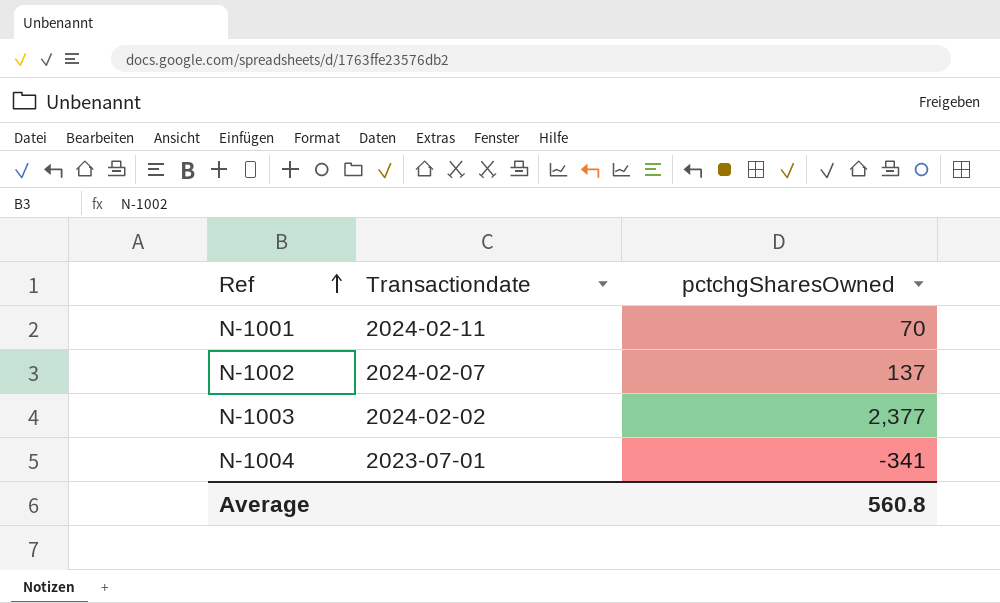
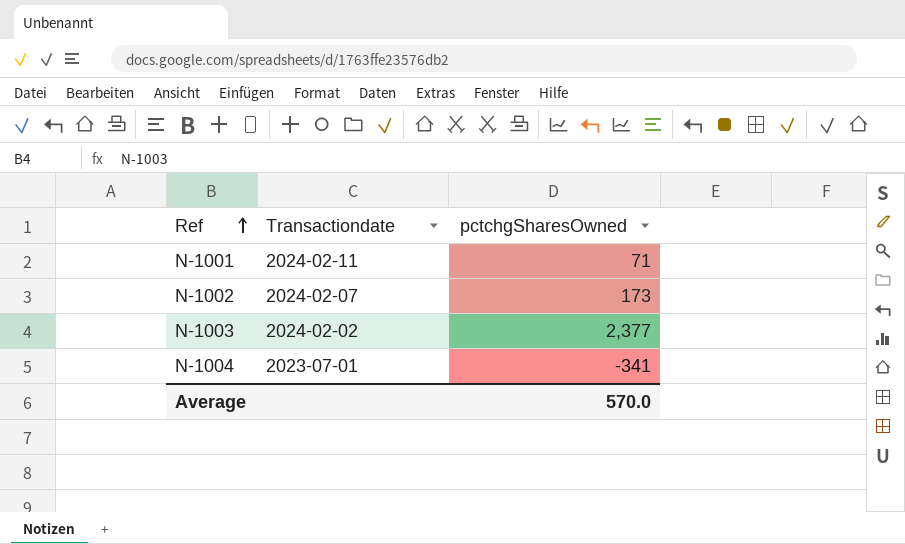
N-1001 | pctchgSharesOwned: 70 -> 71
N-1002 | pctchgSharesOwned: 137 -> 173
Average | pctchgSharesOwned: 560.8 -> 570.0

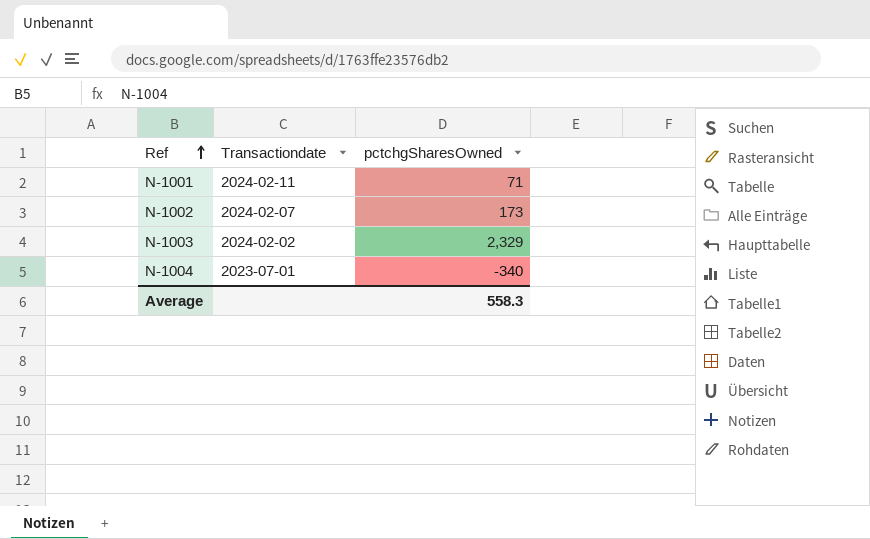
N-1003 | pctchgSharesOwned: 2,377 -> 2,329
N-1004 | pctchgSharesOwned: -341 -> -340
Average | pctchgSharesOwned: 570.0 -> 558.3

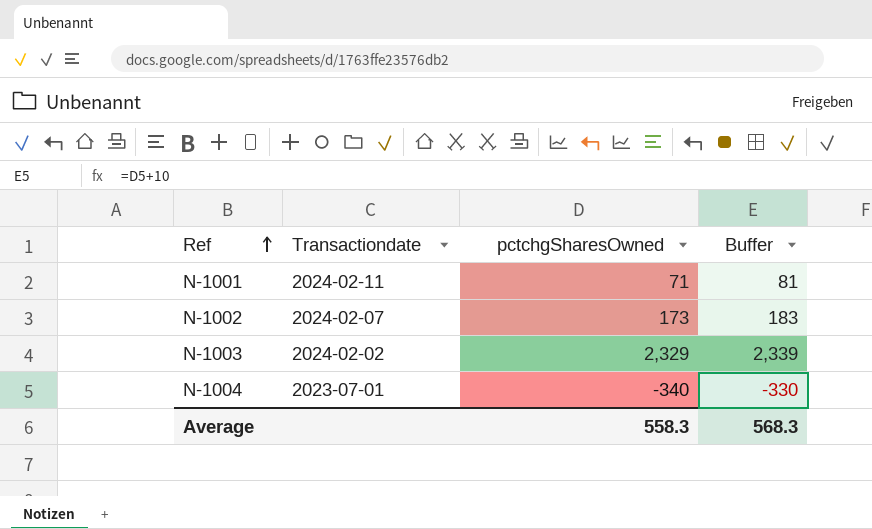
column Buffer | formula: none -> [pctchgSharesOwned] + 10

